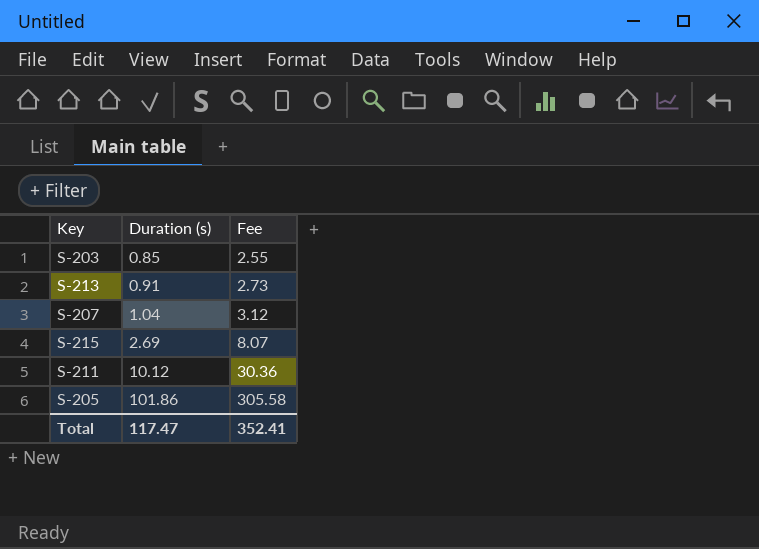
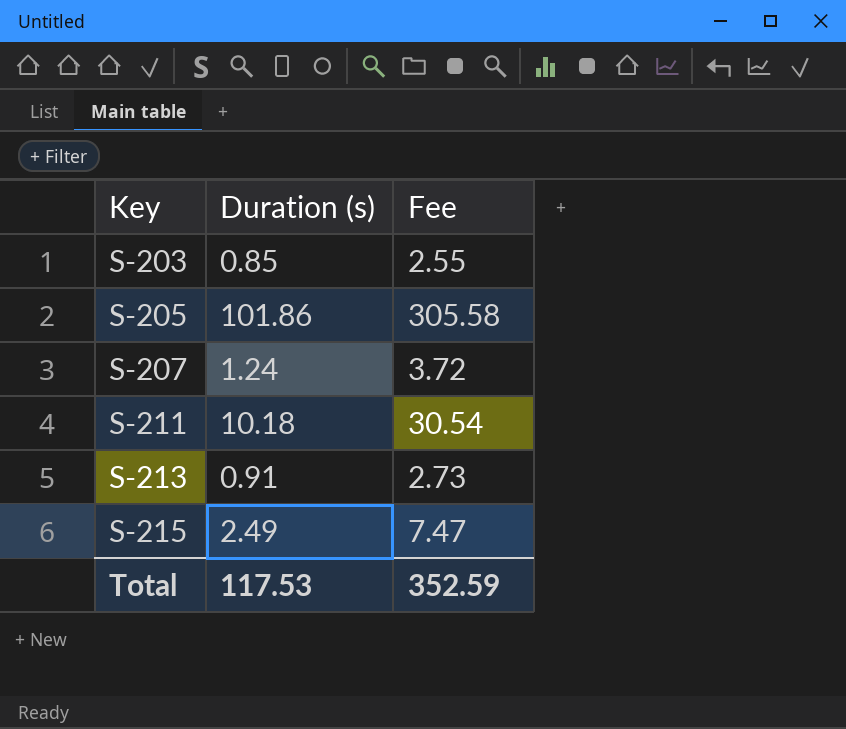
row order: Duration (s) ascending -> Key ascending
S-207 | Duration (s): 1.04 -> 1.24
S-207 | Fee: 3.12 -> 3.72
S-211 | Duration (s): 10.12 -> 10.18
S-211 | Fee: 30.36 -> 30.54
S-215 | Duration (s): 2.69 -> 2.49
S-215 | Fee: 8.07 -> 7.47
Total | Duration (s): 117.47 -> 117.53
Total | Fee: 352.41 -> 352.59

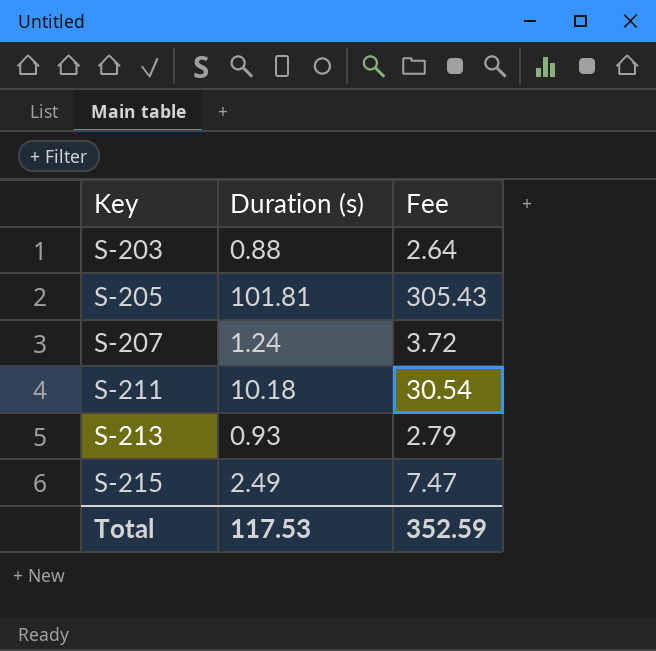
S-203 | Duration (s): 0.85 -> 0.88
S-203 | Fee: 2.55 -> 2.64
S-205 | Duration (s): 101.86 -> 101.81
S-205 | Fee: 305.58 -> 305.43
S-213 | Duration (s): 0.91 -> 0.93
S-213 | Fee: 2.73 -> 2.79

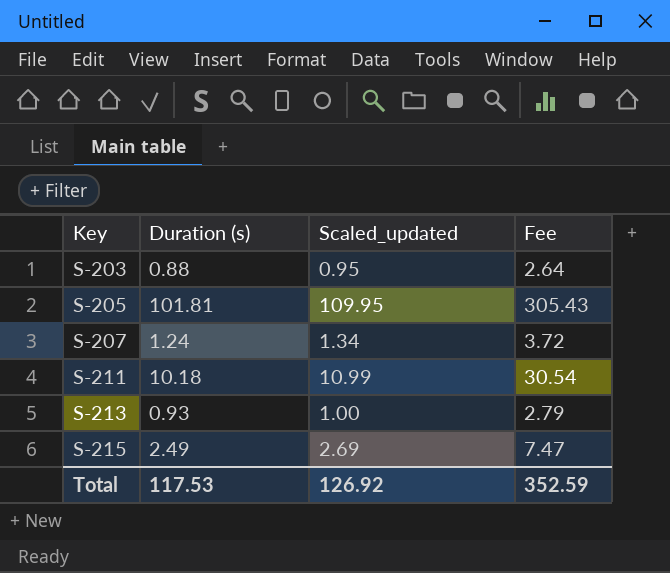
column Scaled_updated | formula: none -> [Duration (s)] * 1.08

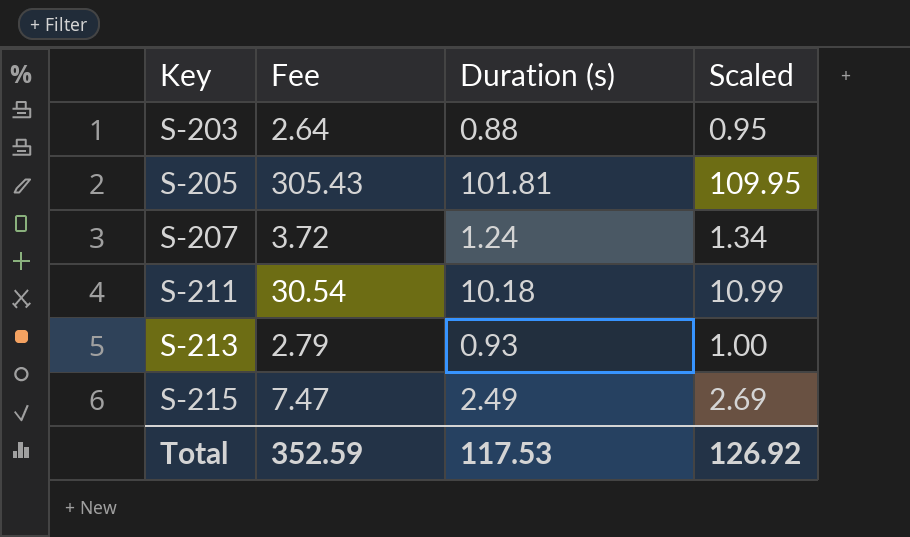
column Fee | position: 4 -> 2
column name: Scaled_updated -> Scaled

